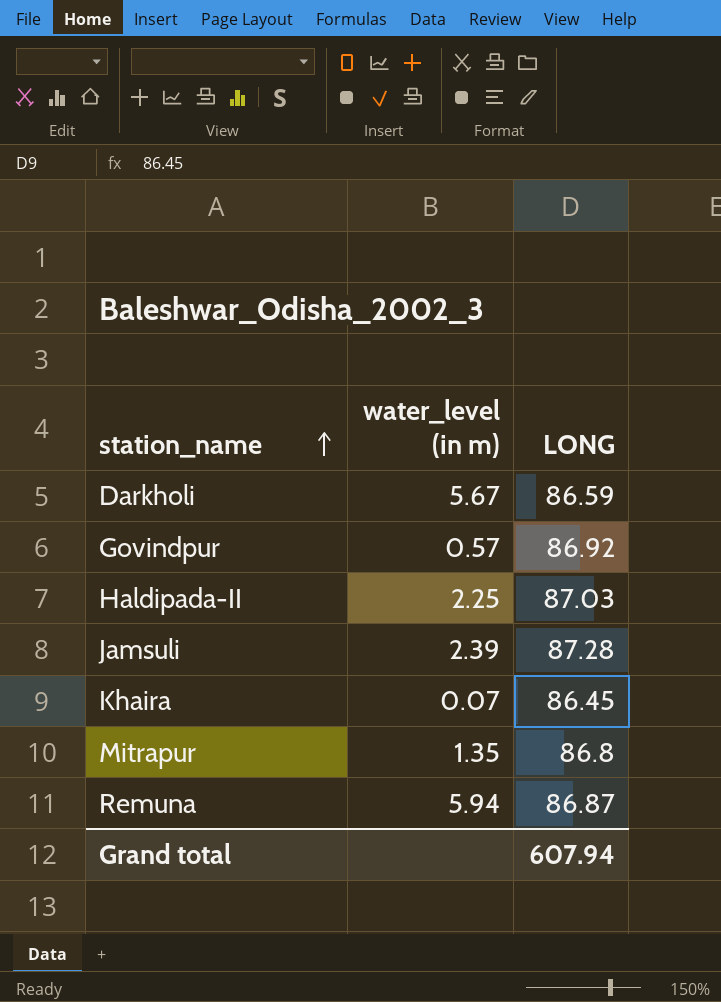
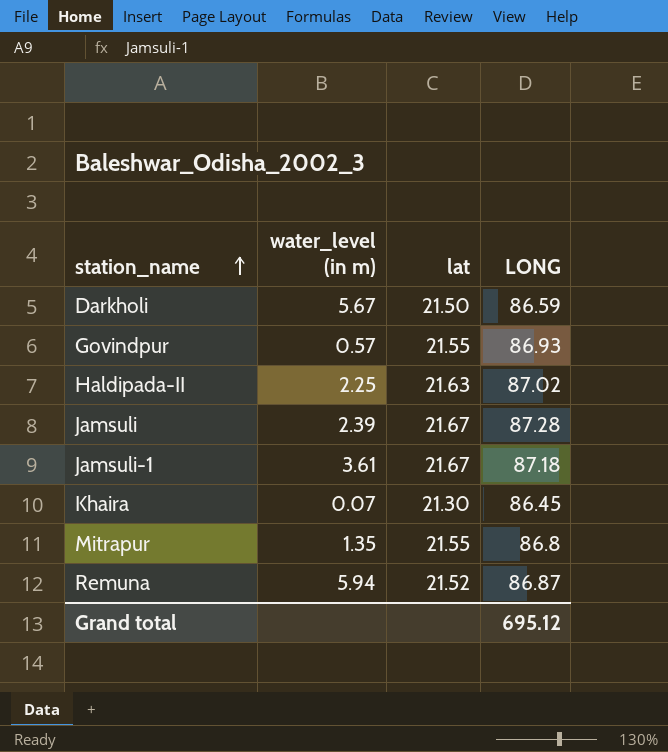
column lat | position: none -> 3
Govindpur | LONG: 86.92 -> 86.93
Haldipada-II | LONG: 87.03 -> 87.02
row Jamsuli-1: none -> 3.61 | 21.67 | 87.18
Grand total | LONG: 607.94 -> 695.12

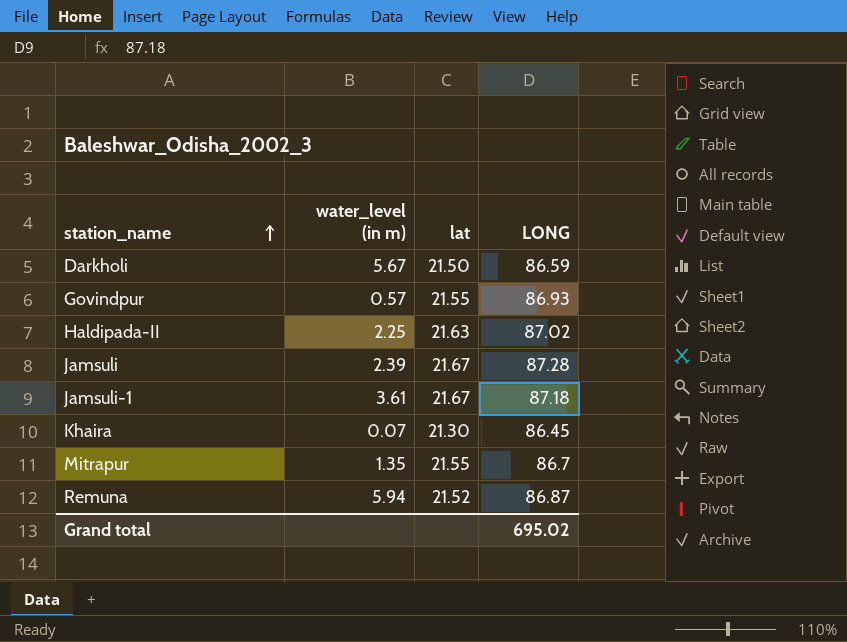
Mitrapur | LONG: 86.8 -> 86.7
Grand total | LONG: 695.12 -> 695.02

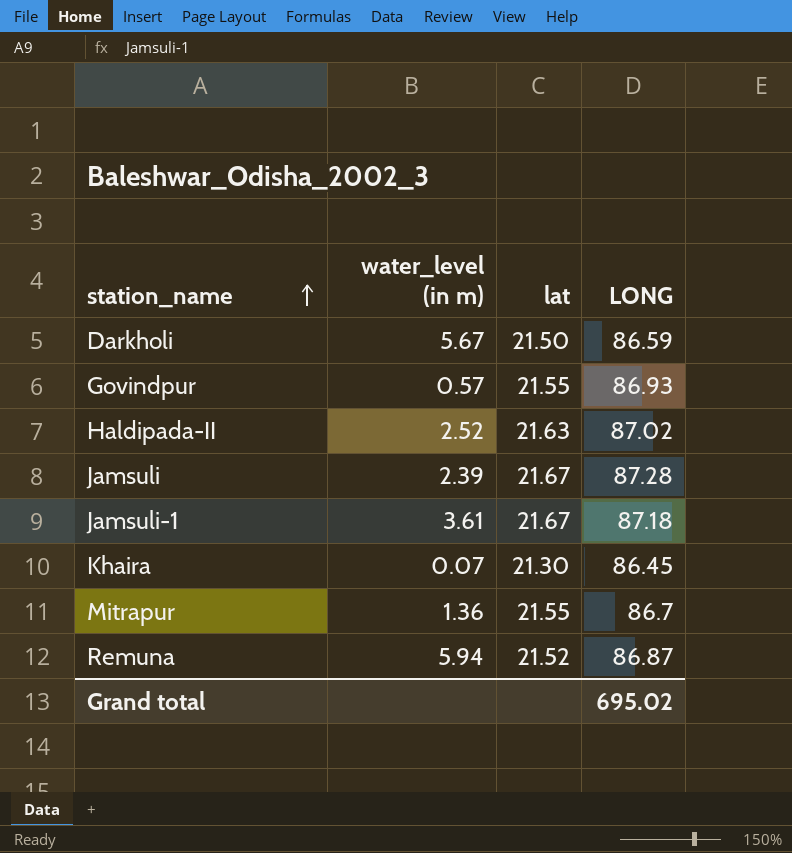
Haldipada-II | water_level (in m): 2.25 -> 2.52
Mitrapur | water_level (in m): 1.35 -> 1.36

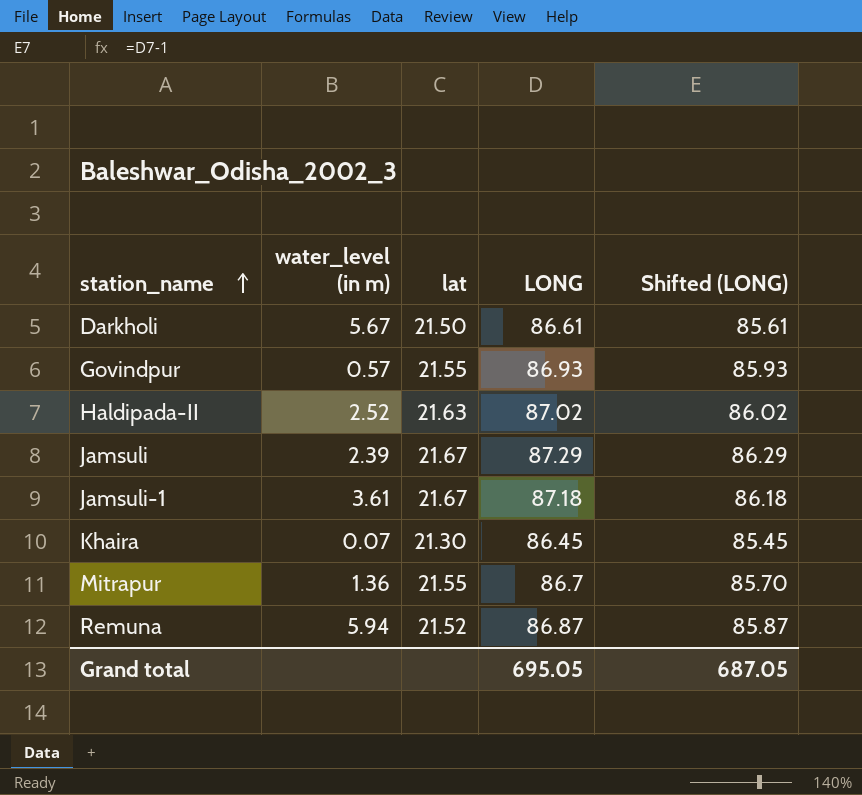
column Shifted (LONG) | formula: none -> [LONG] - 1
Darkholi | LONG: 86.59 -> 86.61
Jamsuli | LONG: 87.28 -> 87.29
Grand total | LONG: 695.02 -> 695.05

